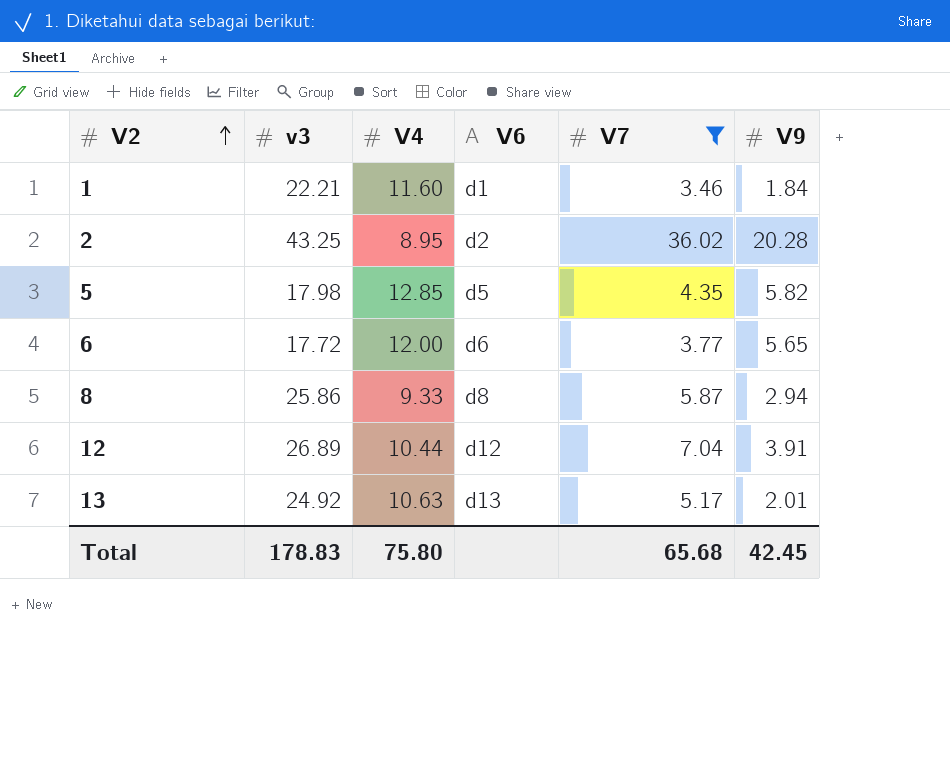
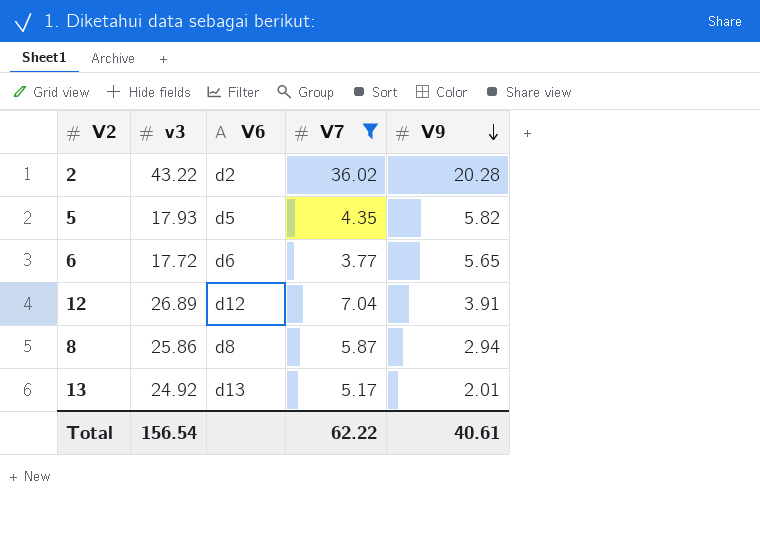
row order: V2 ascending -> V9 descending
column V4 | position: 3 -> none
row 1: 22.21 | 11.60 | d1 | 3.46 | 1.84 -> none
2 | v3: 43.25 -> 43.22
5 | v3: 17.98 -> 17.93
Total | v3: 178.83 -> 156.54
Total | V7: 65.68 -> 62.22
Total | V9: 42.45 -> 40.61

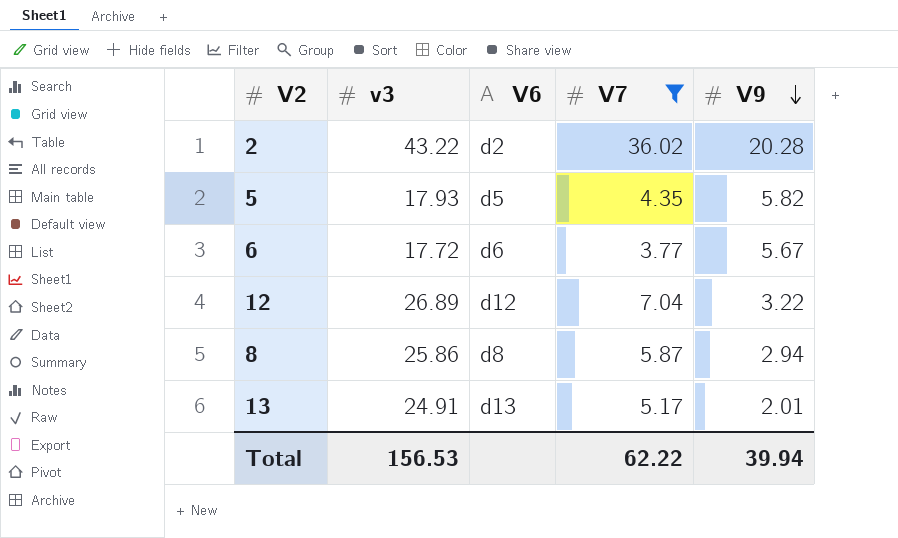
6 | V9: 5.65 -> 5.67
12 | V9: 3.91 -> 3.22
13 | v3: 24.92 -> 24.91
Total | v3: 156.54 -> 156.53
Total | V9: 40.61 -> 39.94

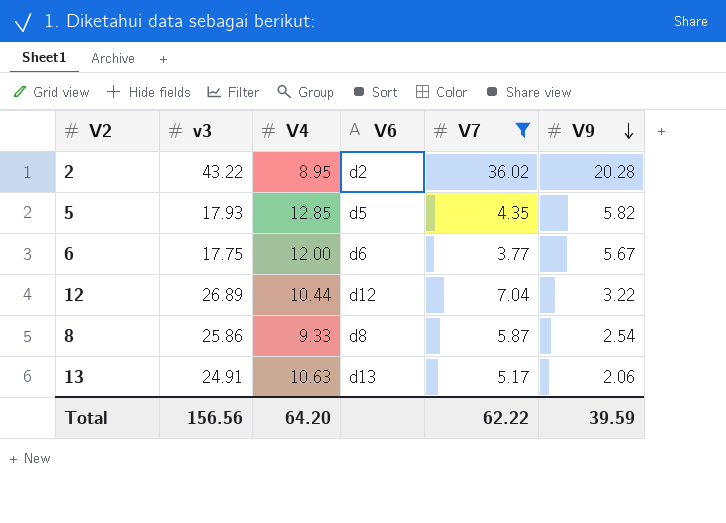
column V4 | position: none -> 3
6 | v3: 17.72 -> 17.75
8 | V9: 2.94 -> 2.54
13 | V9: 2.01 -> 2.06
Total | v3: 156.53 -> 156.56
Total | V9: 39.94 -> 39.59

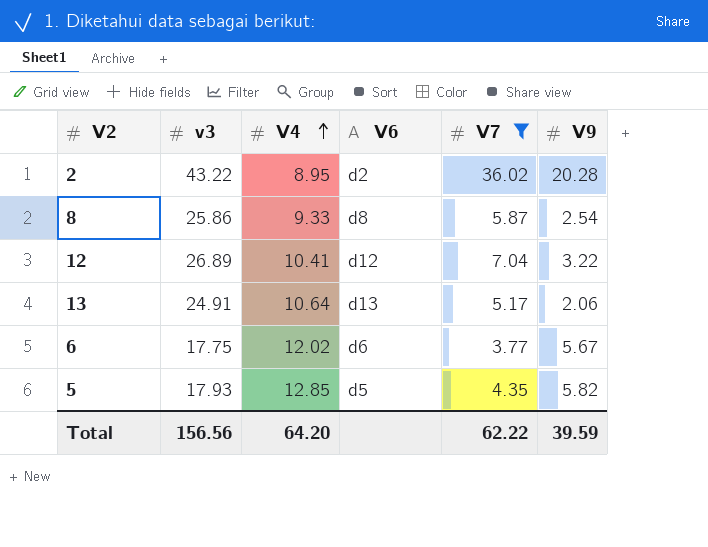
row order: V9 descending -> V4 ascending
12 | V4: 10.44 -> 10.41
13 | V4: 10.63 -> 10.64
6 | V4: 12.00 -> 12.02

